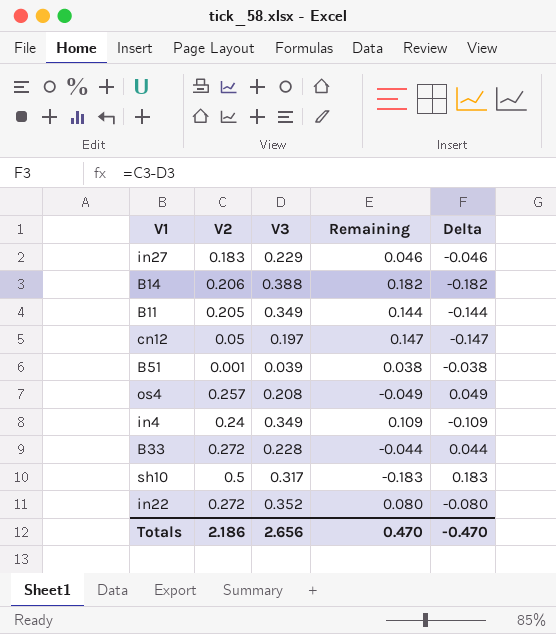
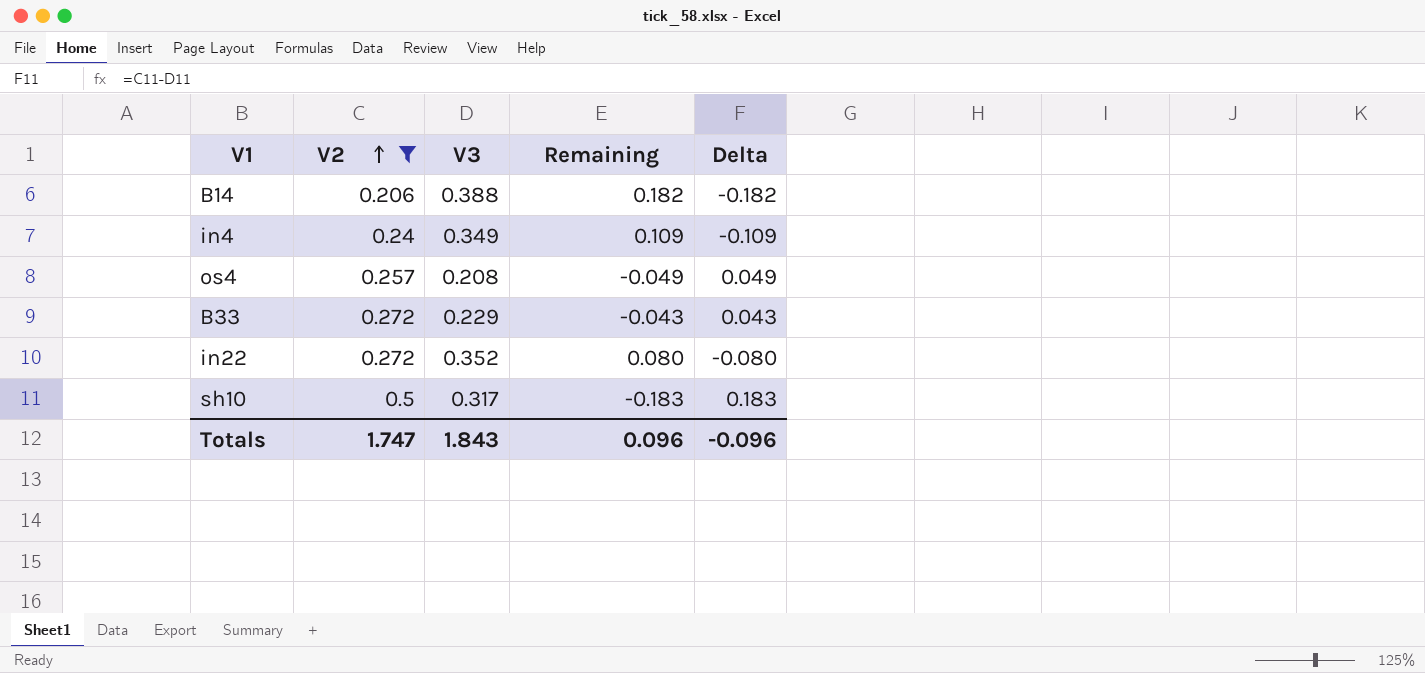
filter: none -> V2 >= 0.206
row order: none -> V2 ascending
B33 | V3: 0.228 -> 0.229
B33 | Remaining: -0.044 -> -0.043
B33 | Delta: 0.044 -> 0.043
Totals | V2: 2.186 -> 1.747
Totals | V3: 2.656 -> 1.843
Totals | Remaining: 0.470 -> 0.096
Totals | Delta: -0.470 -> -0.096

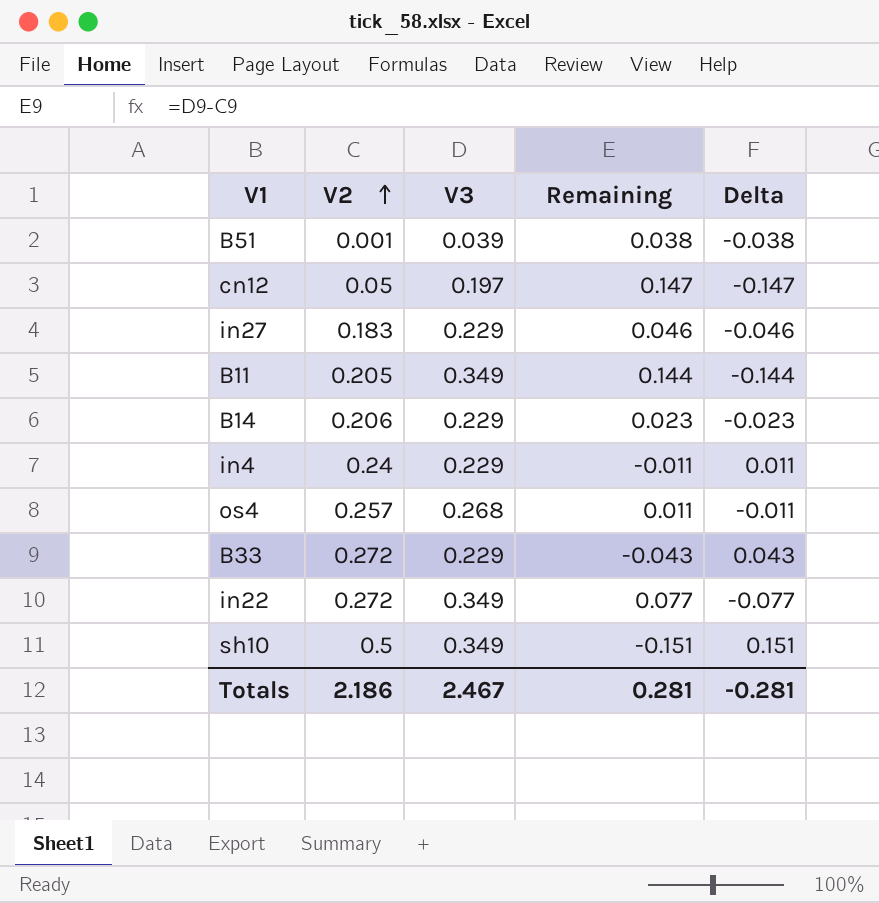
filter: V2 >= 0.206 -> none
B14 | V3: 0.388 -> 0.229
B14 | Remaining: 0.182 -> 0.023
B14 | Delta: -0.182 -> -0.023
in4 | V3: 0.349 -> 0.229
in4 | Remaining: 0.109 -> -0.011
in4 | Delta: -0.109 -> 0.011
os4 | V3: 0.208 -> 0.268
os4 | Remaining: -0.049 -> 0.011
os4 | Delta: 0.049 -> -0.011
in22 | V3: 0.352 -> 0.349
in22 | Remaining: 0.080 -> 0.077
in22 | Delta: -0.080 -> -0.077
sh10 | V3: 0.317 -> 0.349
sh10 | Remaining: -0.183 -> -0.151
sh10 | Delta: 0.183 -> 0.151
Totals | V2: 1.747 -> 2.186
Totals | V3: 1.843 -> 2.467
Totals | Remaining: 0.096 -> 0.281
Totals | Delta: -0.096 -> -0.281

